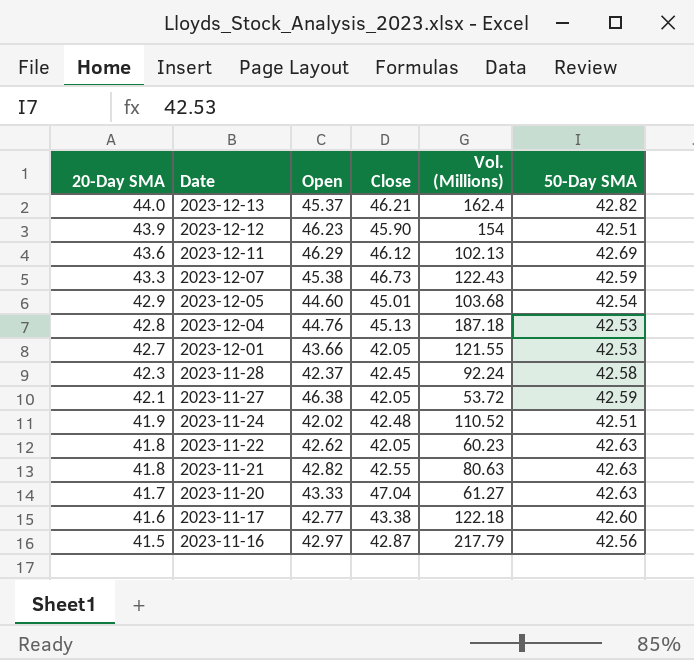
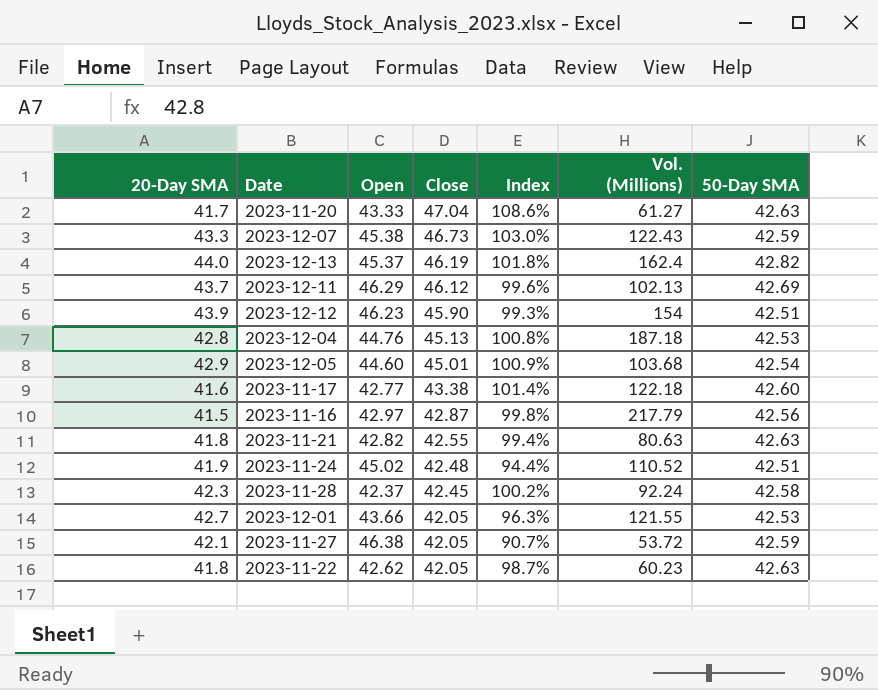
row order: 20-Day SMA descending -> Close descending
column Index | formula: none -> [Close] / [Open]
2023-12-13 | Close: 46.21 -> 46.19
2023-12-11 | 20-Day SMA: 43.6 -> 43.7
2023-11-24 | Open: 42.02 -> 45.02

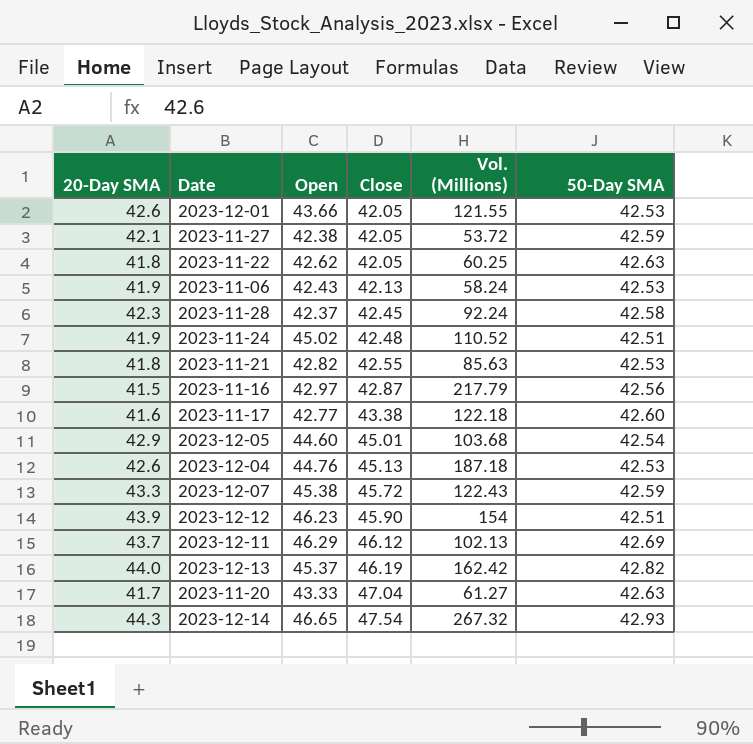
row order: Close descending -> Close ascending
column Index | formula: [Close] / [Open] -> none
2023-12-01 | 20-Day SMA: 42.7 -> 42.6
2023-11-27 | Open: 46.38 -> 42.38
2023-11-22 | Vol. (Millions): 60.23 -> 60.25
row 2023-11-06: none -> 41.9 | 42.43 | 42.13 | 58.24 | 42.53
2023-11-21 | Vol. (Millions): 80.63 -> 85.63
2023-11-21 | 50-Day SMA: 42.63 -> 42.53
2023-12-04 | 20-Day SMA: 42.8 -> 42.6
2023-12-07 | Close: 46.73 -> 45.72
2023-12-13 | Vol. (Millions): 162.4 -> 162.42
row 2023-12-14: none -> 44.3 | 46.65 | 47.54 | 267.32 | 42.93

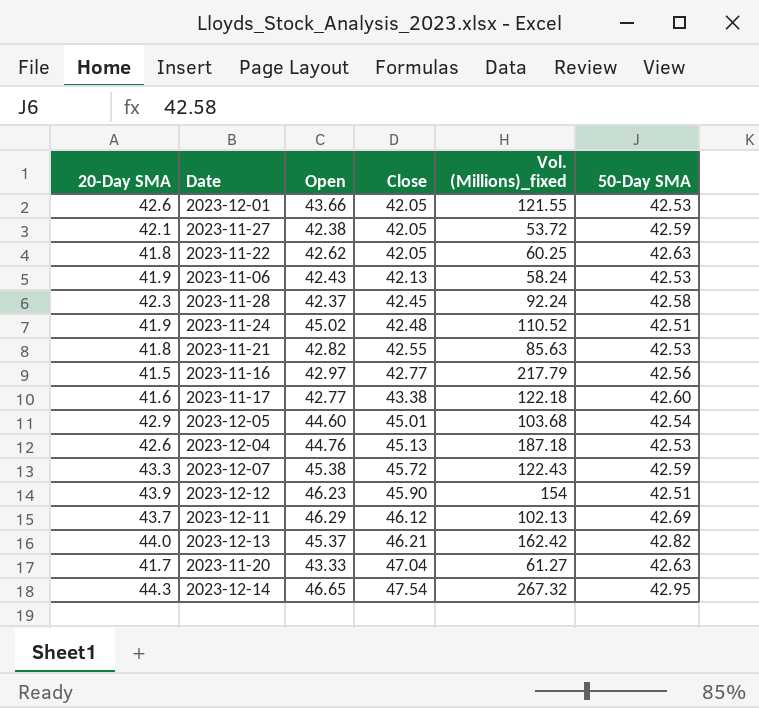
column name: Vol. (Millions) -> Vol. (Millions)_fixed
2023-11-16 | Close: 42.87 -> 42.77
2023-12-13 | Close: 46.19 -> 46.21
2023-12-14 | 50-Day SMA: 42.93 -> 42.95

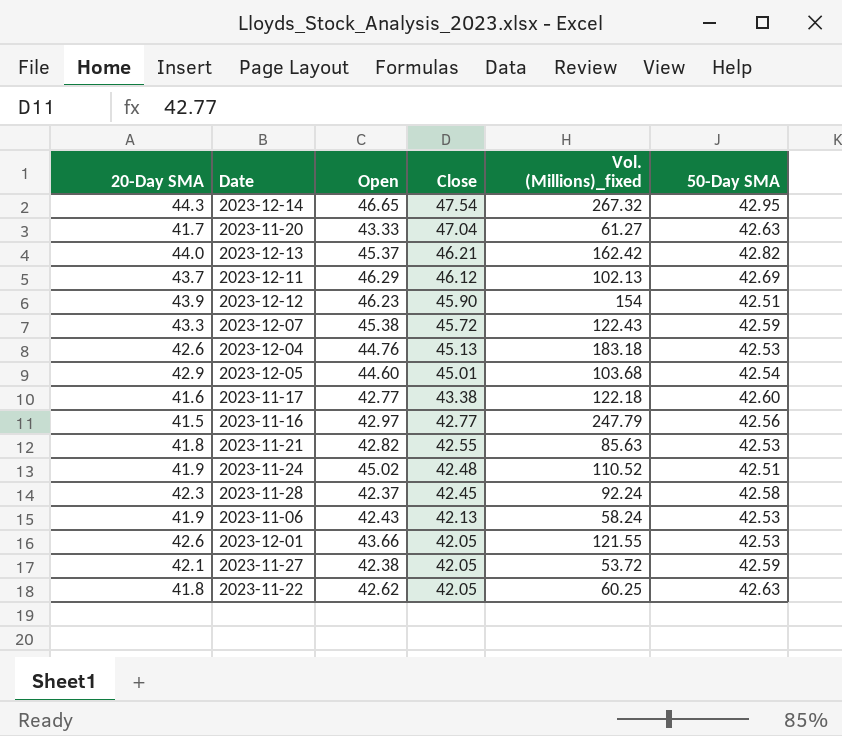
row order: Close ascending -> Close descending
2023-12-04 | Vol. (Millions)_fixed: 187.18 -> 183.18
2023-11-16 | Vol. (Millions)_fixed: 217.79 -> 247.79

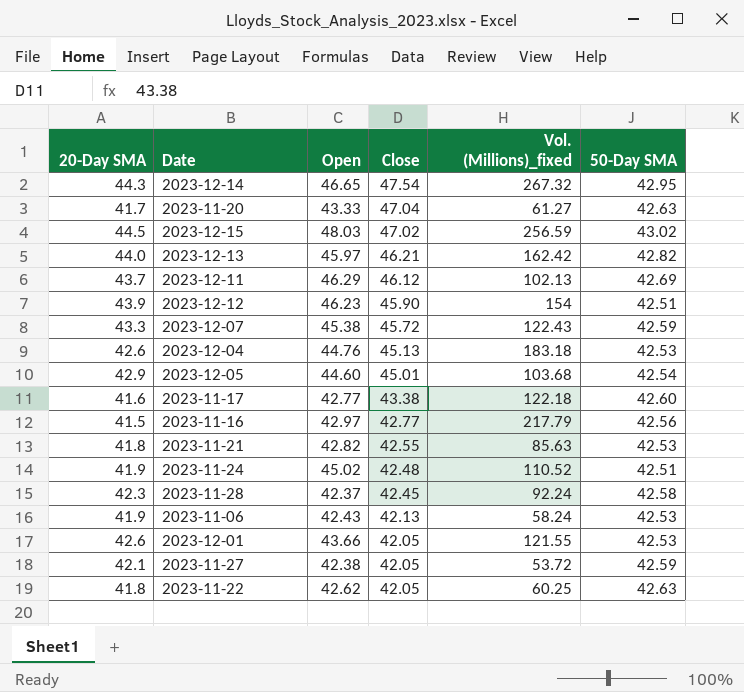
row 2023-12-15: none -> 44.5 | 48.03 | 47.02 | 256.59 | 43.02
2023-12-13 | Open: 45.37 -> 45.97
2023-11-16 | Vol. (Millions)_fixed: 247.79 -> 217.79

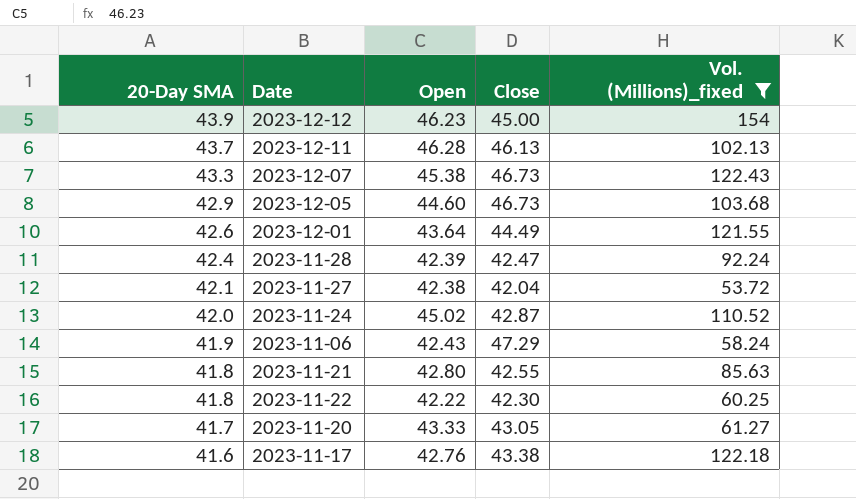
filter: none -> Vol. (Millions)_fixed <= 154
row order: Close descending -> 20-Day SMA descending
column 50-Day SMA | position: 6 -> none
2023-12-12 | Close: 45.90 -> 45.00
2023-12-11 | Open: 46.29 -> 46.28
2023-12-11 | Close: 46.12 -> 46.13
2023-12-07 | Close: 45.72 -> 46.73
2023-12-05 | Close: 45.01 -> 46.73
2023-12-01 | Open: 43.66 -> 43.64
2023-12-01 | Close: 42.05 -> 44.49
2023-11-28 | 20-Day SMA: 42.3 -> 42.4
2023-11-28 | Open: 42.37 -> 42.39
2023-11-28 | Close: 42.45 -> 42.47
2023-11-27 | Close: 42.05 -> 42.04
2023-11-24 | 20-Day SMA: 41.9 -> 42.0
2023-11-24 | Close: 42.48 -> 42.87
2023-11-06 | Close: 42.13 -> 47.29
2023-11-21 | Open: 42.82 -> 42.80
2023-11-22 | Open: 42.62 -> 42.22
2023-11-22 | Close: 42.05 -> 42.30
2023-11-20 | Close: 47.04 -> 43.05
2023-11-17 | Open: 42.77 -> 42.76

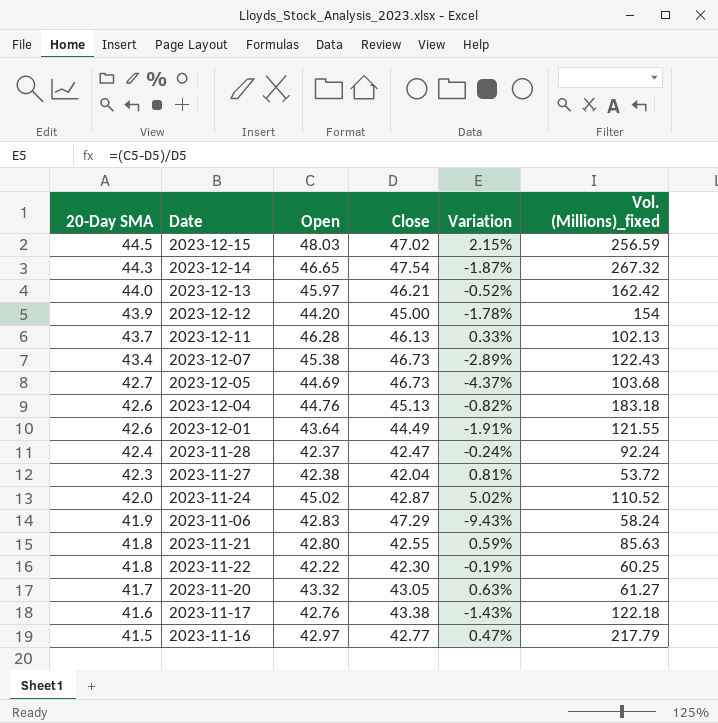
filter: Vol. (Millions)_fixed <= 154 -> none
column Variation | formula: none -> ([Open] - [Close]) / [Close]
2023-12-12 | Open: 46.23 -> 44.20
2023-12-07 | 20-Day SMA: 43.3 -> 43.4
2023-12-05 | 20-Day SMA: 42.9 -> 42.7
2023-12-05 | Open: 44.60 -> 44.69
2023-11-28 | Open: 42.39 -> 42.37
2023-11-27 | 20-Day SMA: 42.1 -> 42.3
2023-11-06 | Open: 42.43 -> 42.83
2023-11-20 | Open: 43.33 -> 43.32

